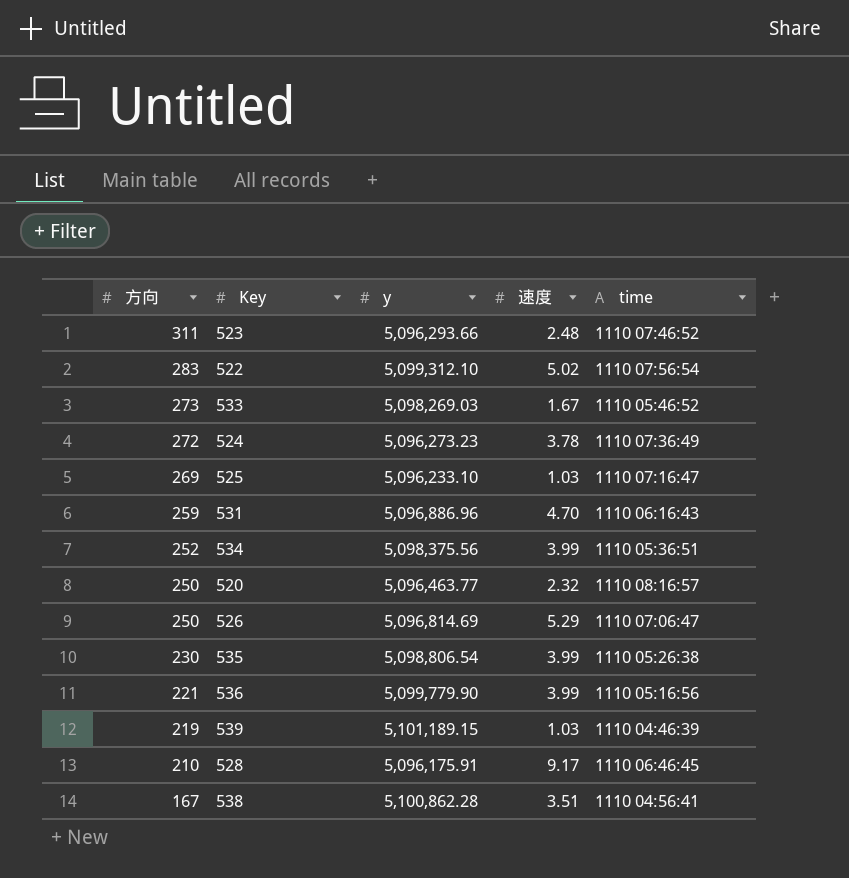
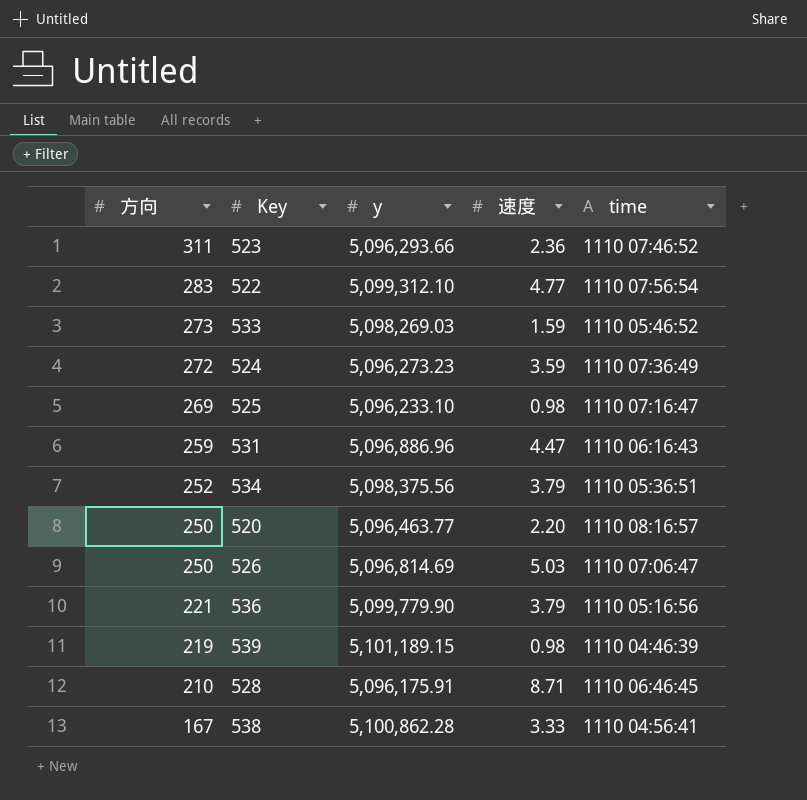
row 535: 230 | 5,098,806.54 | 3.99 | 1110 05:26:38 -> none
523 | 速度: 2.48 -> 2.36
522 | 速度: 5.02 -> 4.77
533 | 速度: 1.67 -> 1.59
524 | 速度: 3.78 -> 3.59
525 | 速度: 1.03 -> 0.98
531 | 速度: 4.70 -> 4.47
534 | 速度: 3.99 -> 3.79
520 | 速度: 2.32 -> 2.20
526 | 速度: 5.29 -> 5.03
536 | 速度: 3.99 -> 3.79
539 | 速度: 1.03 -> 0.98
528 | 速度: 9.17 -> 8.71
538 | 速度: 3.51 -> 3.33

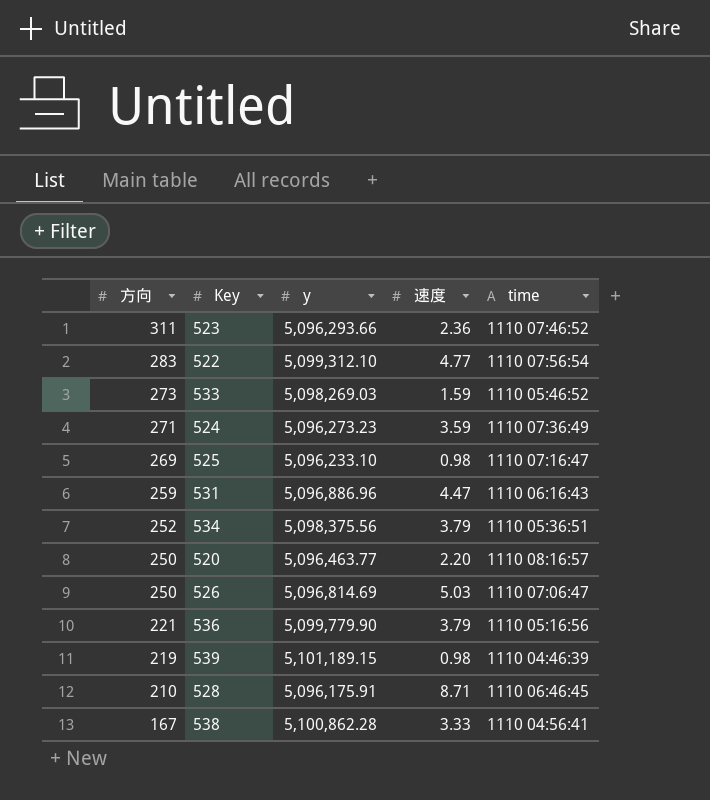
524 | 方向: 272 -> 271

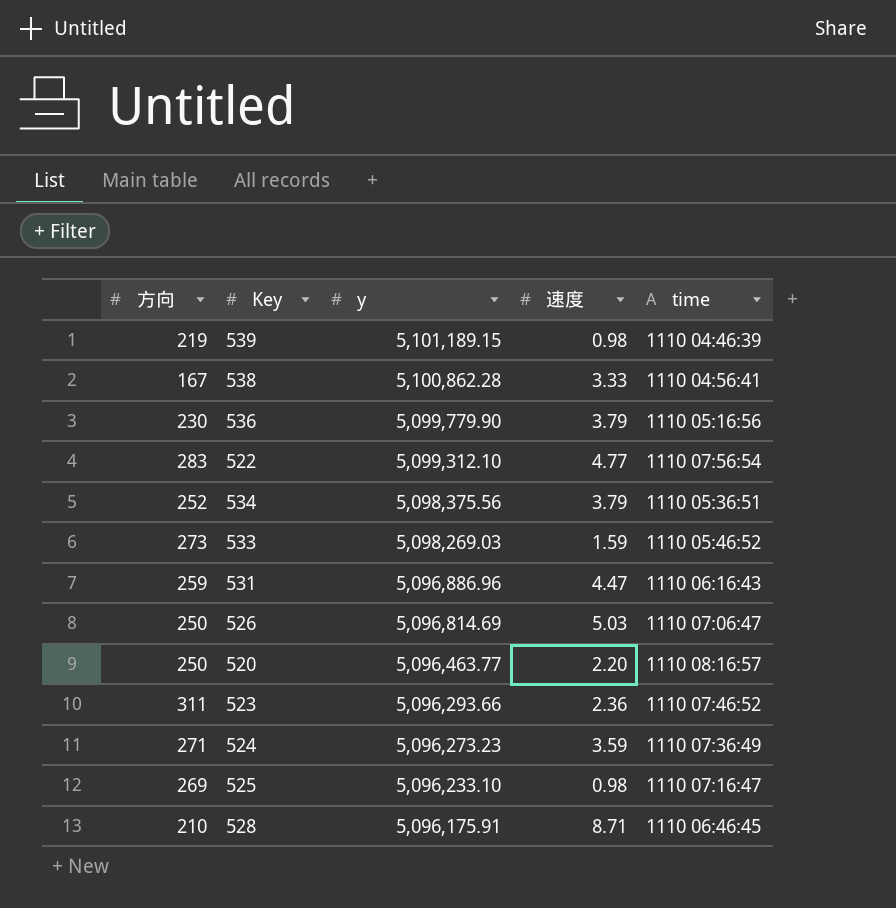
row order: 方向 descending -> y descending
536 | 方向: 221 -> 230

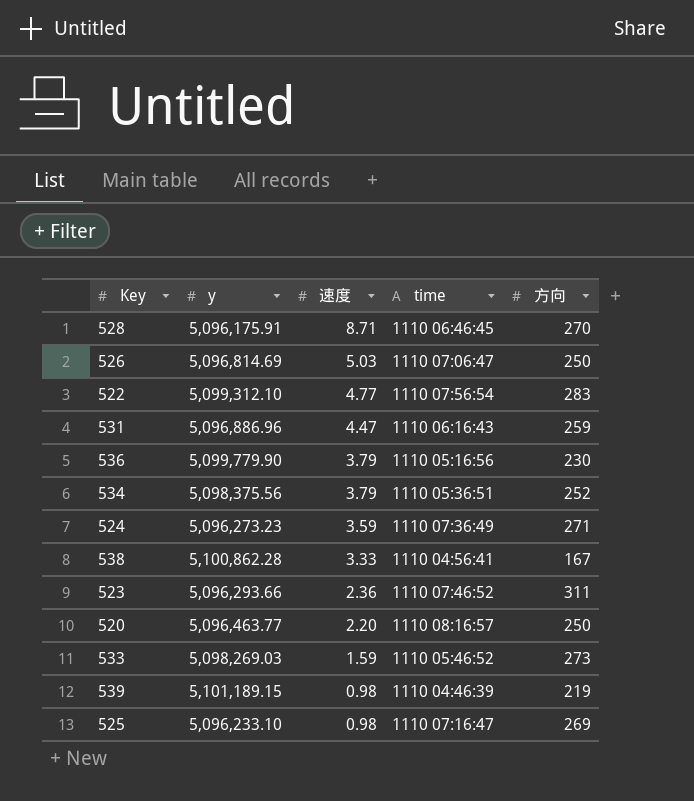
row order: y descending -> 速度 descending
column 方向 | position: 1 -> 5
528 | 方向: 210 -> 270

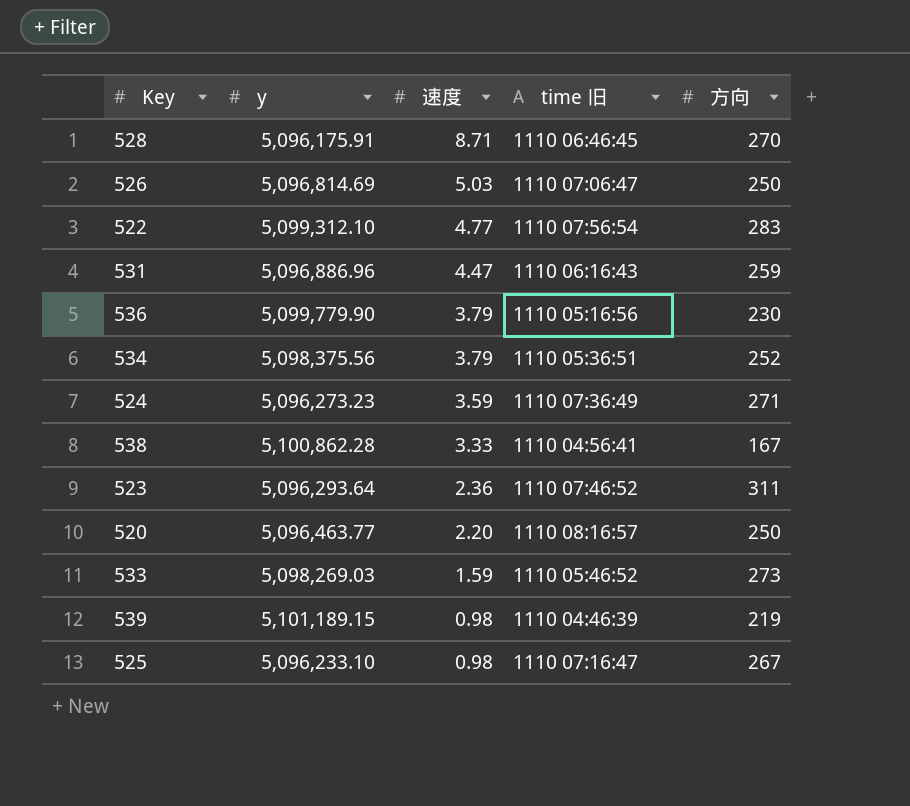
column name: time -> time 旧
523 | y: 5,096,293.66 -> 5,096,293.64
525 | 方向: 269 -> 267

